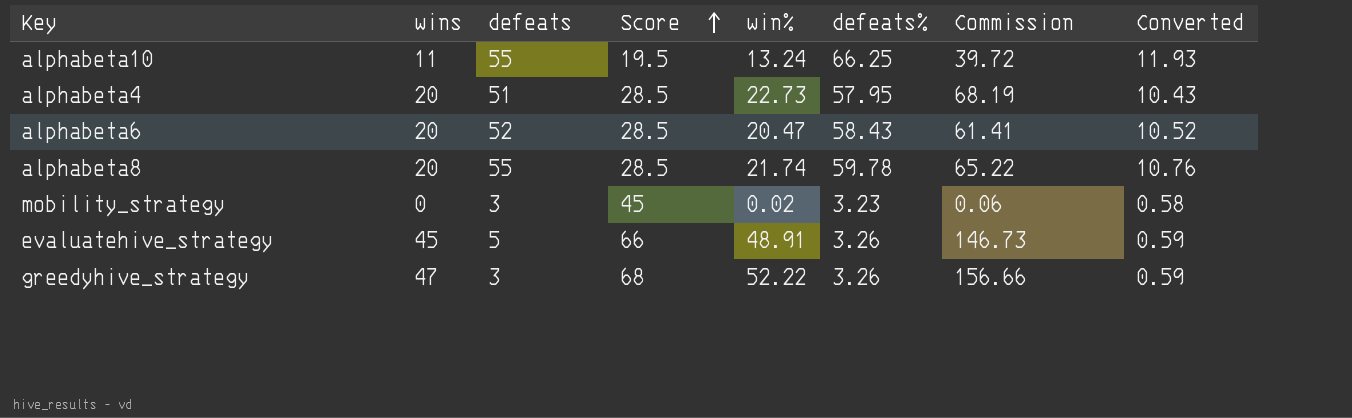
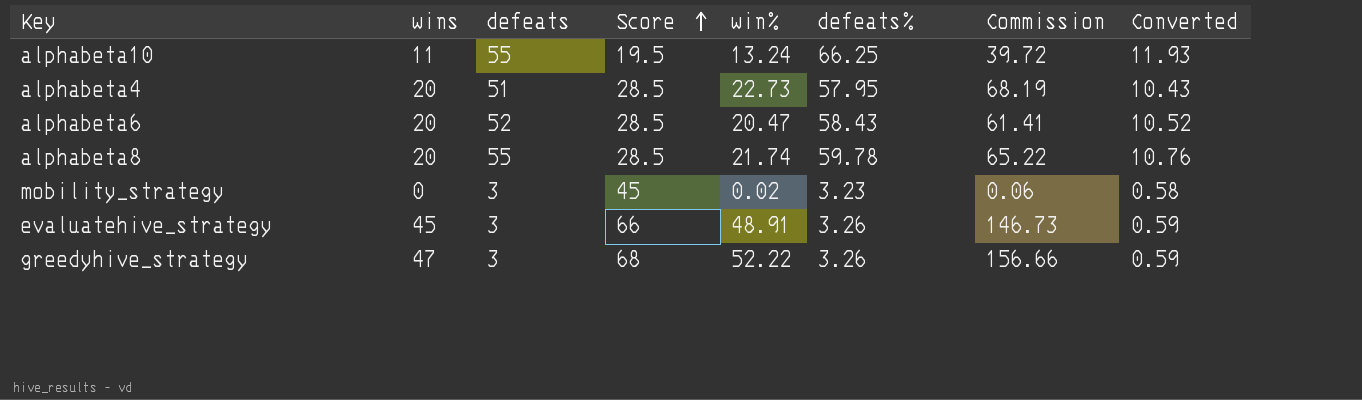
evaluatehive_strategy | defeats: 5 -> 3

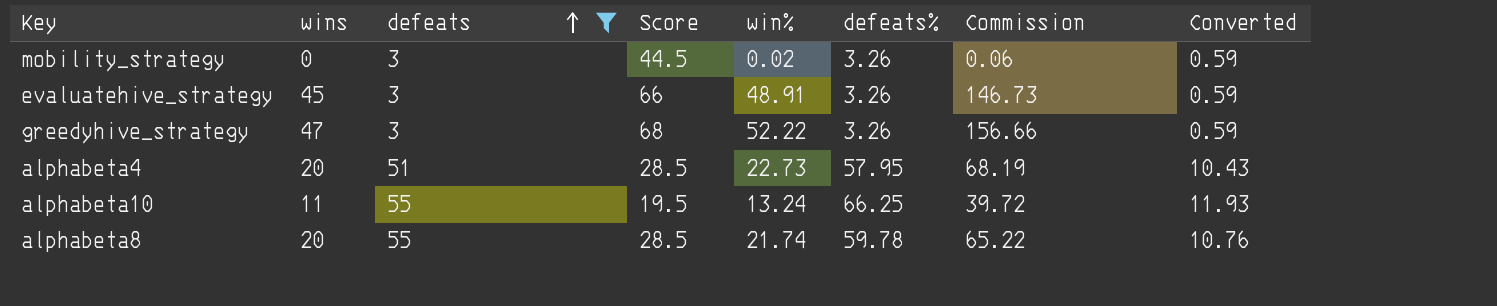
filter: none -> defeats != 52
row order: Score ascending -> defeats ascending
mobility_strategy | Score: 45 -> 44.5
mobility_strategy | defeats%: 3.23 -> 3.26
mobility_strategy | Converted: 0.58 -> 0.59

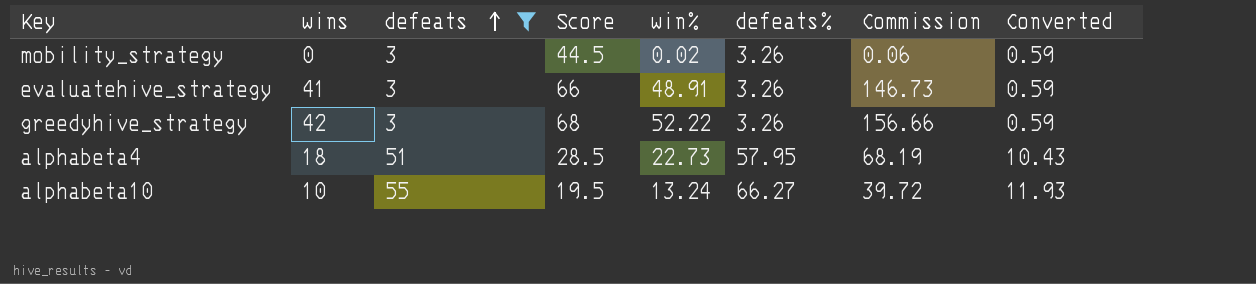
row alphabeta8: 20 | 55 | 28.5 | 21.74 | 59.78 | 65.22 | 10.76 -> none
evaluatehive_strategy | wins: 45 -> 41
greedyhive_strategy | wins: 47 -> 42
alphabeta4 | wins: 20 -> 18
alphabeta10 | wins: 11 -> 10
alphabeta10 | defeats%: 66.25 -> 66.27

